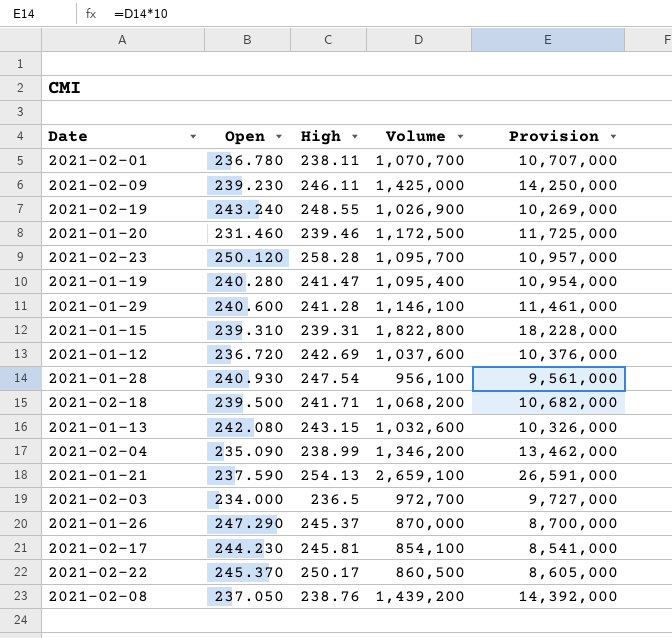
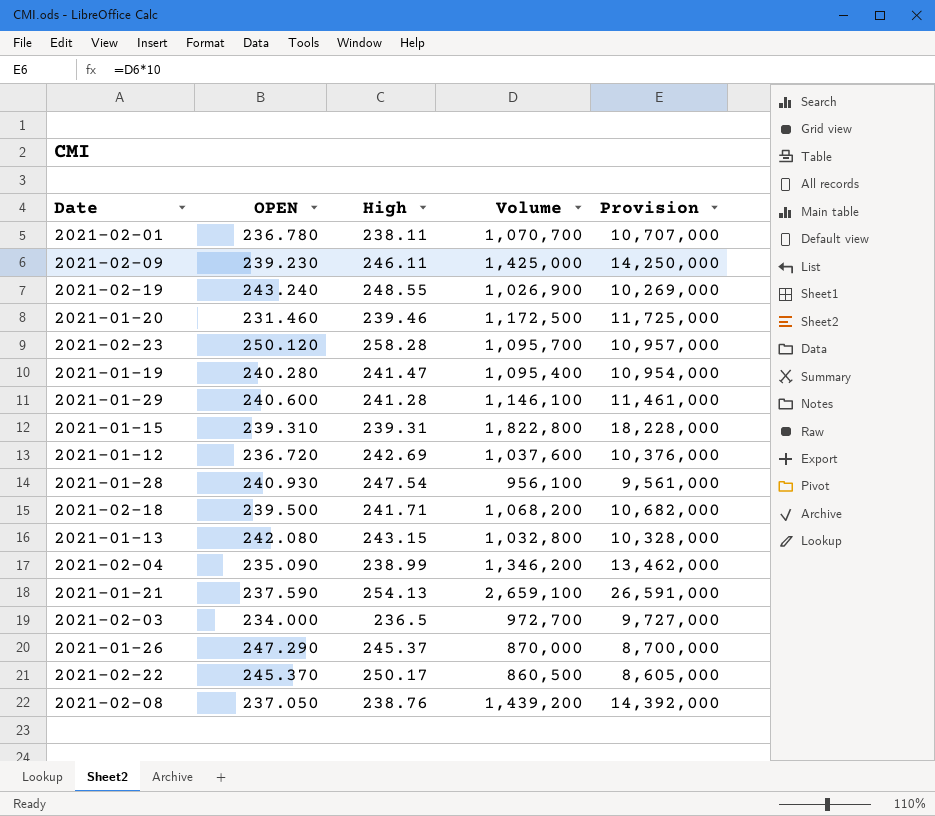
column name: Open -> OPEN
row 2021-02-17: 244.230 | 245.81 | 854,100 | 8,541,000 -> none
2021-01-13 | Volume: 1,032,600 -> 1,032,800
2021-01-13 | Provision: 10,326,000 -> 10,328,000

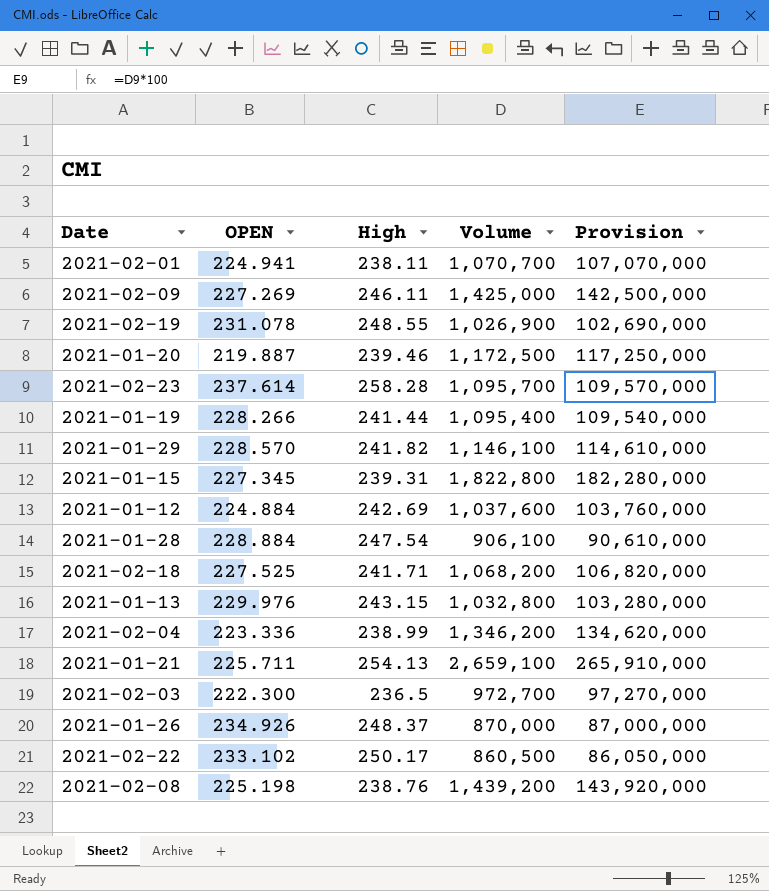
column Provision | formula: [Volume] * 10 -> [Volume] * 100
2021-02-01 | OPEN: 236.780 -> 224.941
2021-02-09 | OPEN: 239.230 -> 227.269
2021-02-19 | OPEN: 243.240 -> 231.078
2021-01-20 | OPEN: 231.460 -> 219.887
2021-02-23 | OPEN: 250.120 -> 237.614
2021-01-19 | OPEN: 240.280 -> 228.266
2021-01-19 | High: 241.47 -> 241.44
2021-01-29 | OPEN: 240.600 -> 228.570
2021-01-29 | High: 241.28 -> 241.82
2021-01-15 | OPEN: 239.310 -> 227.345
2021-01-12 | OPEN: 236.720 -> 224.884
2021-01-28 | OPEN: 240.930 -> 228.884
2021-01-28 | Volume: 956,100 -> 906,100
2021-02-18 | OPEN: 239.500 -> 227.525
2021-01-13 | OPEN: 242.080 -> 229.976
2021-02-04 | OPEN: 235.090 -> 223.336
2021-01-21 | OPEN: 237.590 -> 225.711
2021-02-03 | OPEN: 234.000 -> 222.300
2021-01-26 | OPEN: 247.290 -> 234.926
2021-01-26 | High: 245.37 -> 248.37
2021-02-22 | OPEN: 245.370 -> 233.102
2021-02-08 | OPEN: 237.050 -> 225.198

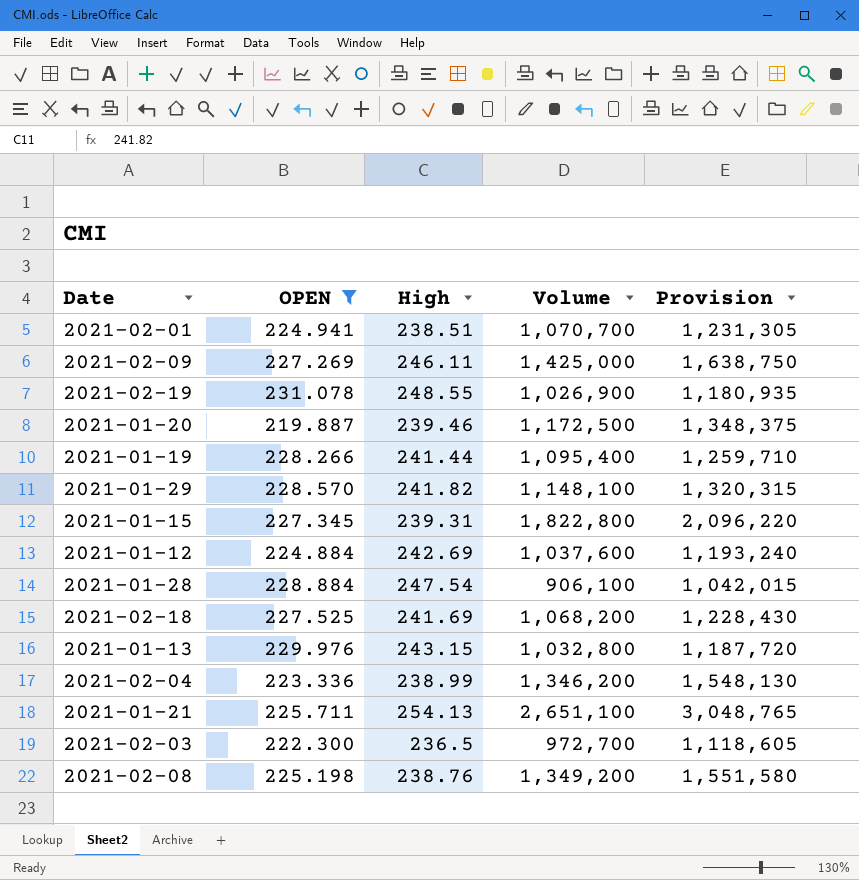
filter: none -> OPEN <= 231.078
column Provision | formula: [Volume] * 100 -> [Volume] * 1.15
2021-02-01 | High: 238.11 -> 238.51
2021-01-29 | Volume: 1,146,100 -> 1,148,100
2021-02-18 | High: 241.71 -> 241.69
2021-01-21 | Volume: 2,659,100 -> 2,651,100
2021-02-08 | Volume: 1,439,200 -> 1,349,200

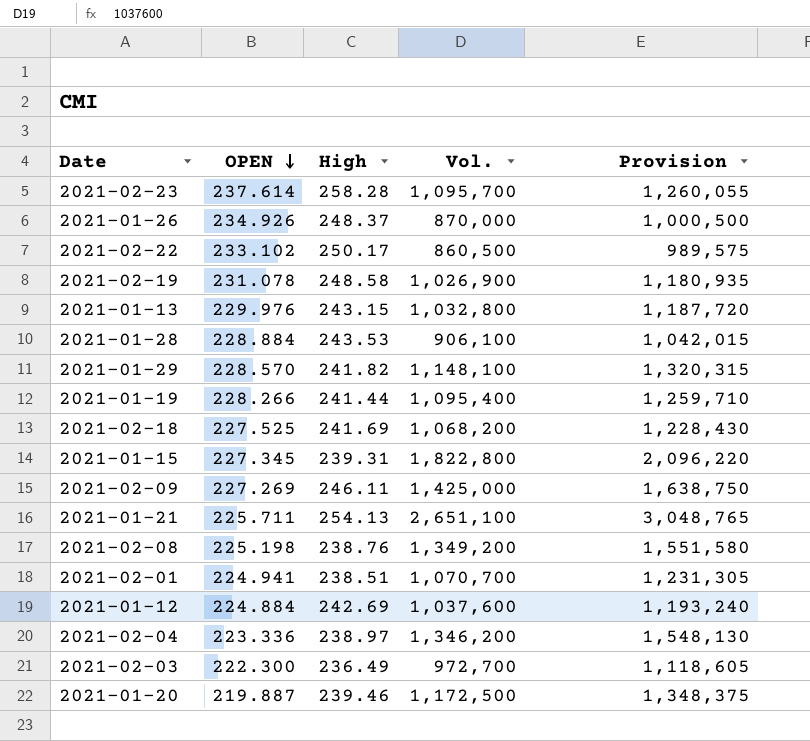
filter: OPEN <= 231.078 -> none
row order: none -> OPEN descending
column name: Volume -> Vol.
2021-02-19 | High: 248.55 -> 248.58
2021-01-28 | High: 247.54 -> 243.53
2021-02-04 | High: 238.99 -> 238.97
2021-02-03 | High: 236.5 -> 236.49

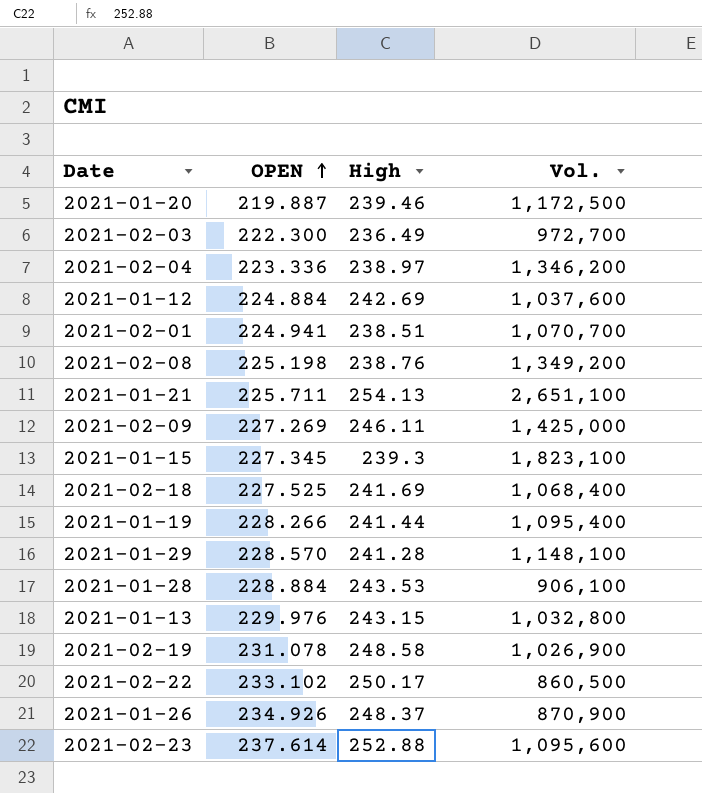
row order: OPEN descending -> OPEN ascending
column Provision | formula: [Vol.] * 1.15 -> none
2021-01-15 | High: 239.31 -> 239.3
2021-01-15 | Vol.: 1,822,800 -> 1,823,100
2021-02-18 | Vol.: 1,068,200 -> 1,068,400
2021-01-29 | High: 241.82 -> 241.28
2021-01-26 | Vol.: 870,000 -> 870,900
2021-02-23 | High: 258.28 -> 252.88
2021-02-23 | Vol.: 1,095,700 -> 1,095,600

